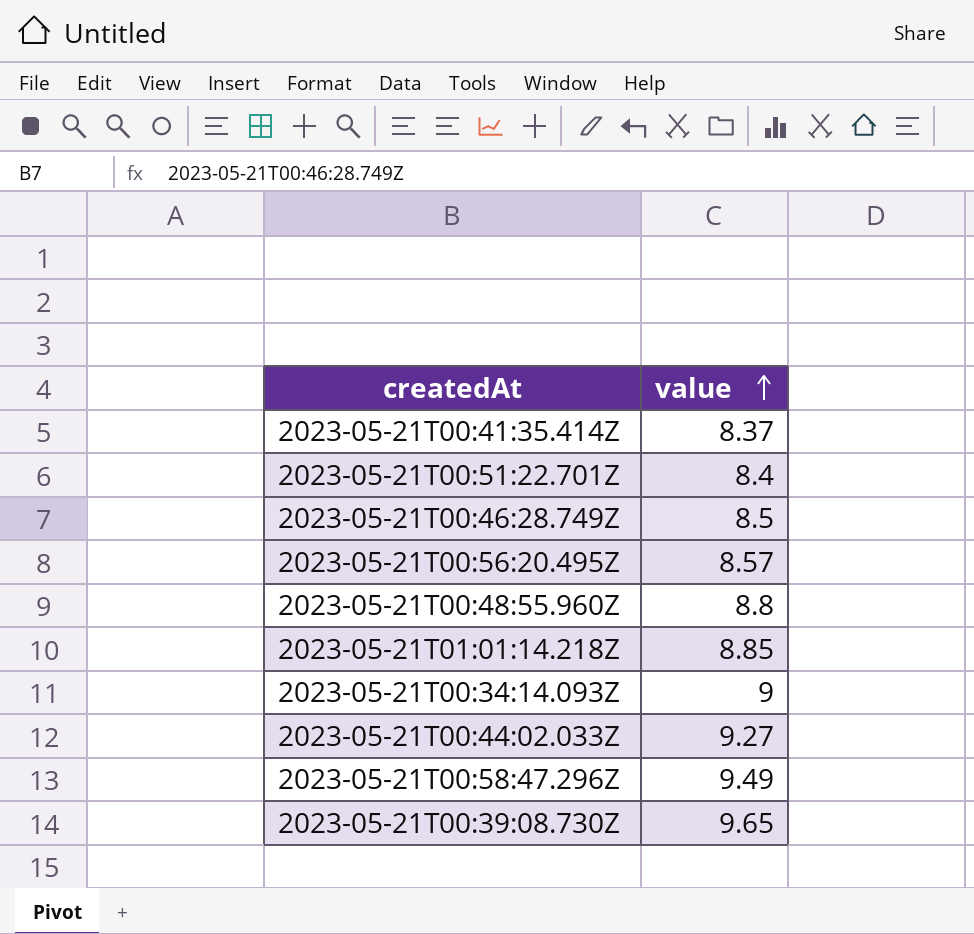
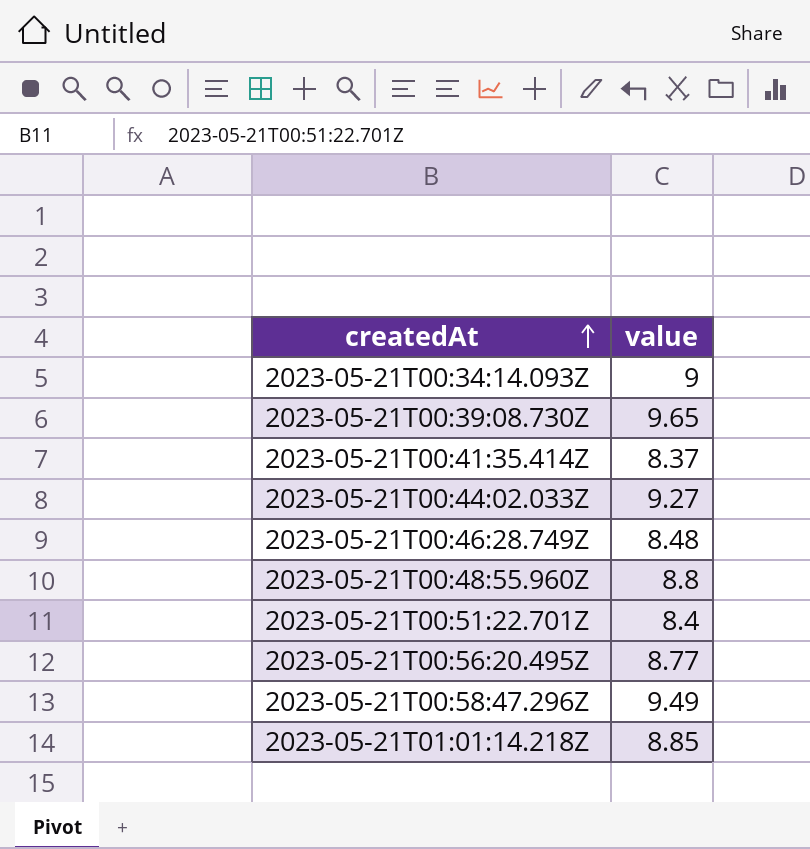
row order: value ascending -> createdAt ascending
2023-05-21T00:46:28.749Z | value: 8.5 -> 8.48
2023-05-21T00:56:20.495Z | value: 8.57 -> 8.77

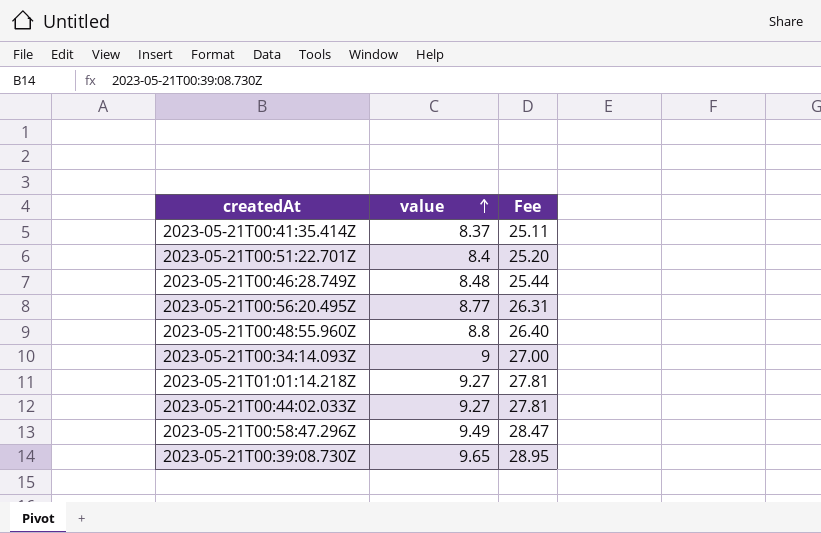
row order: createdAt ascending -> value ascending
column Fee | formula: none -> [value] * 3
2023-05-21T01:01:14.218Z | value: 8.85 -> 9.27

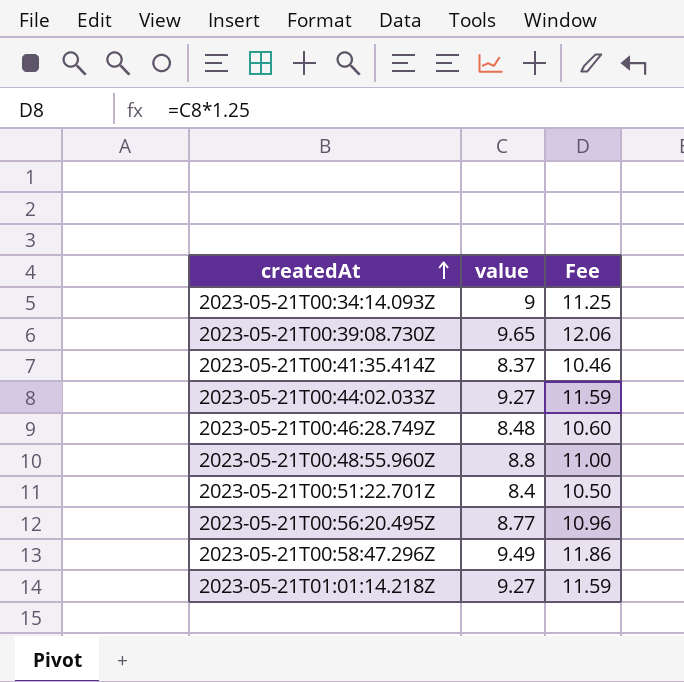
row order: value ascending -> createdAt ascending
column Fee | formula: [value] * 3 -> [value] * 1.25

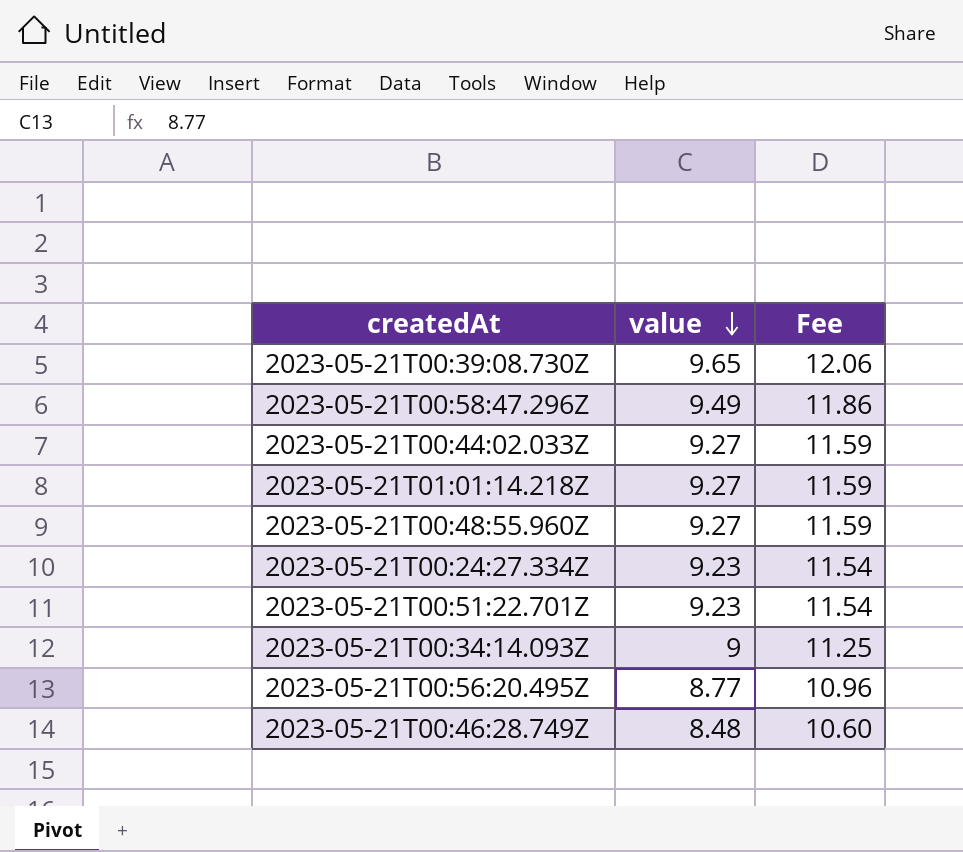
row order: createdAt ascending -> value descending
row 2023-05-21T00:41:35.414Z: 8.37 | 10.46 -> none
2023-05-21T00:48:55.960Z | value: 8.8 -> 9.27
2023-05-21T00:48:55.960Z | Fee: 11.00 -> 11.59
row 2023-05-21T00:24:27.334Z: none -> 9.23 | 11.54
2023-05-21T00:51:22.701Z | value: 8.4 -> 9.23
2023-05-21T00:51:22.701Z | Fee: 10.50 -> 11.54

